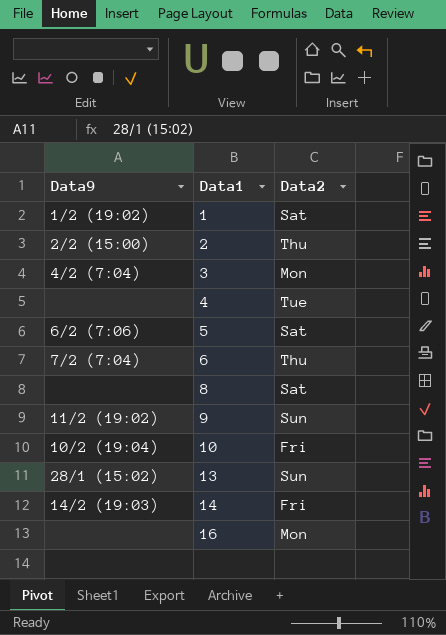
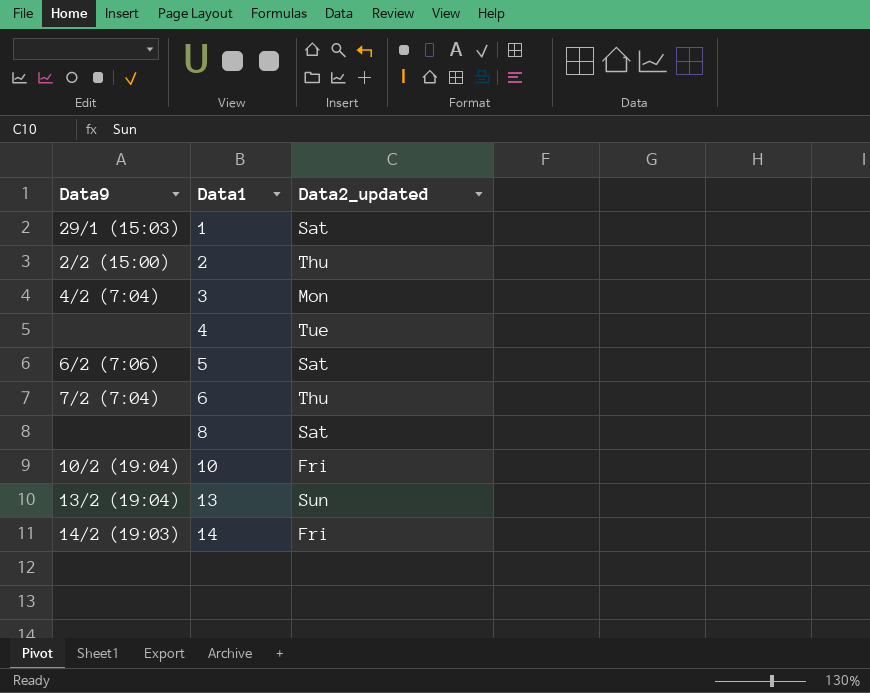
column name: Data2 -> Data2_updated
row 9: 11/2 (19:02) | Sun -> none
row 16: none | Mon -> none
1 | Data9: 1/2 (19:02) -> 29/1 (15:03)
13 | Data9: 28/1 (15:02) -> 13/2 (19:04)

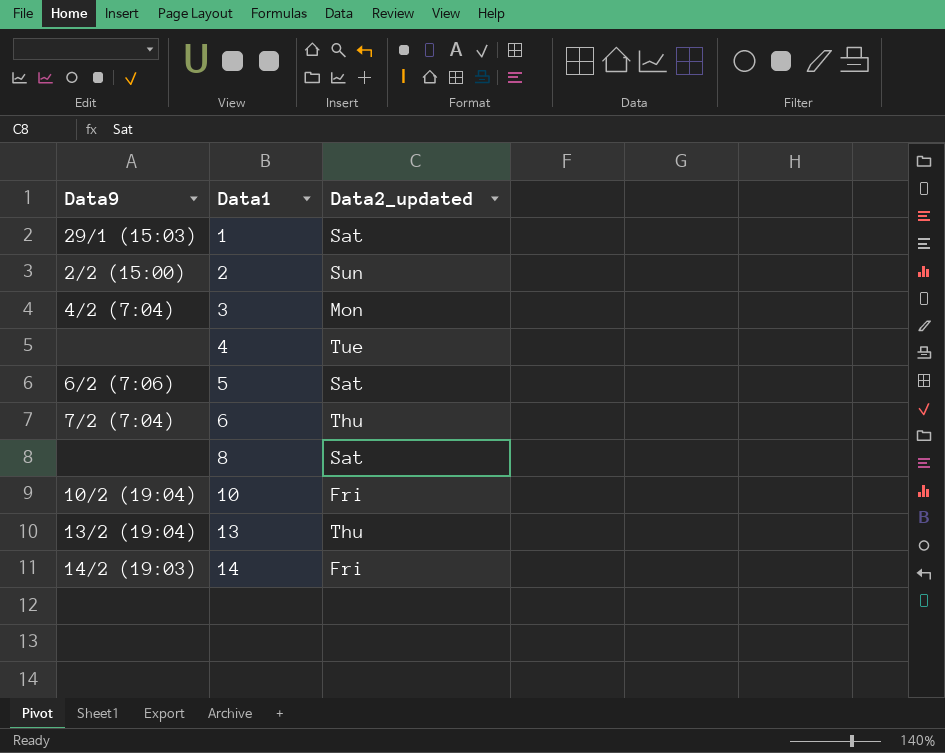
2 | Data2_updated: Thu -> Sun
13 | Data2_updated: Sun -> Thu

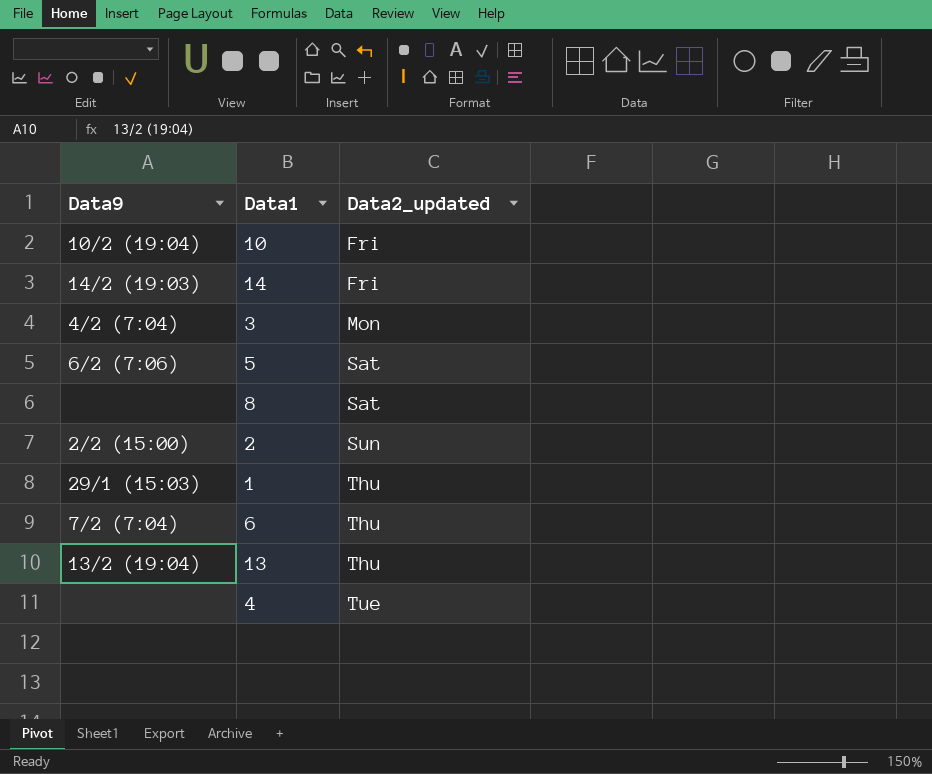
row order: Data1 ascending -> Data2_updated ascending
1 | Data2_updated: Sat -> Thu

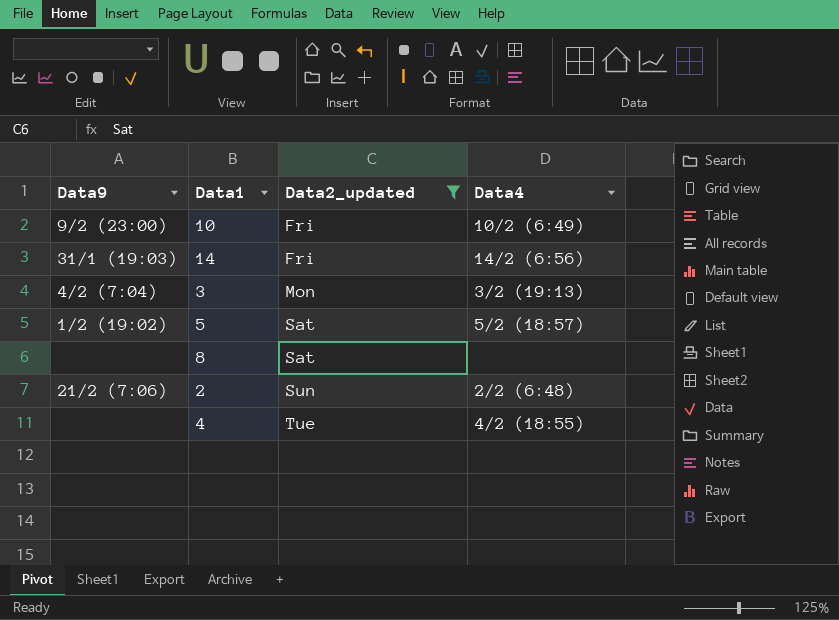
filter: none -> Data2_updated != Thu
column Data4 | position: none -> 4
10 | Data9: 10/2 (19:04) -> 9/2 (23:00)
14 | Data9: 14/2 (19:03) -> 31/1 (19:03)
5 | Data9: 6/2 (7:06) -> 1/2 (19:02)
2 | Data9: 2/2 (15:00) -> 21/2 (7:06)

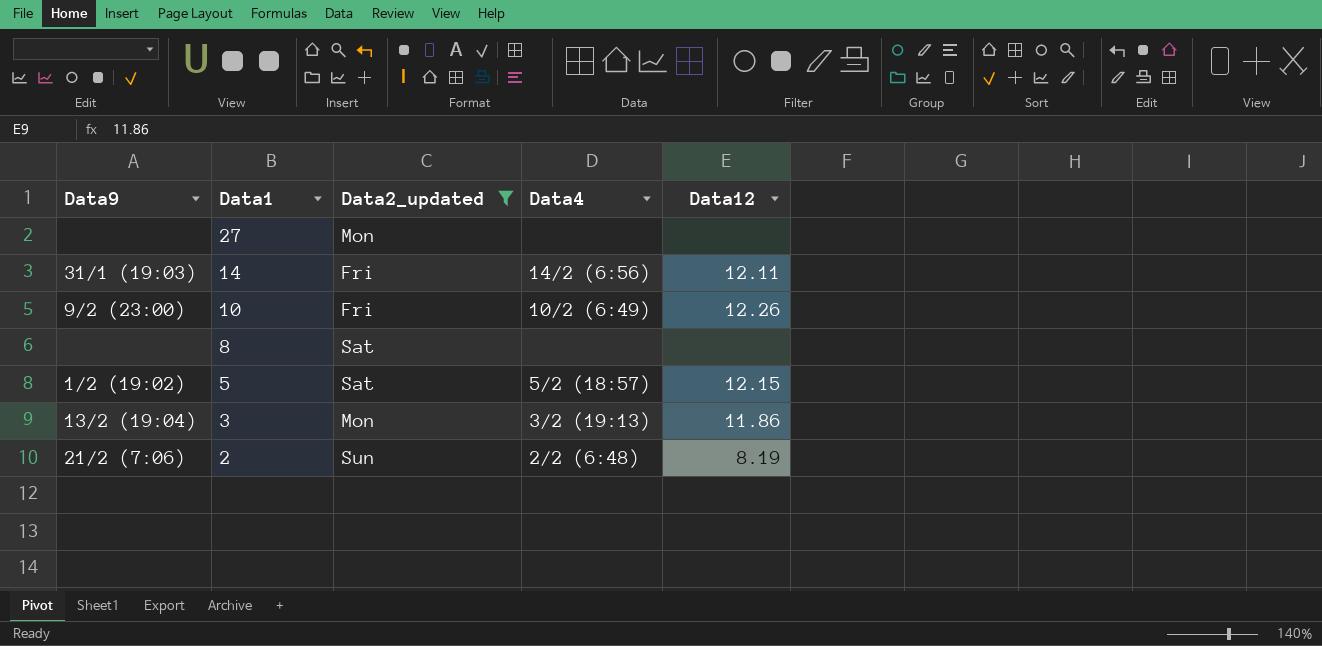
row order: Data2_updated ascending -> Data1 descending
column Data12 | position: none -> 5
row 4: none | Tue | 4/2 (18:55) -> none
row 27: none -> none | Mon | none | none
3 | Data9: 4/2 (7:04) -> 13/2 (19:04)

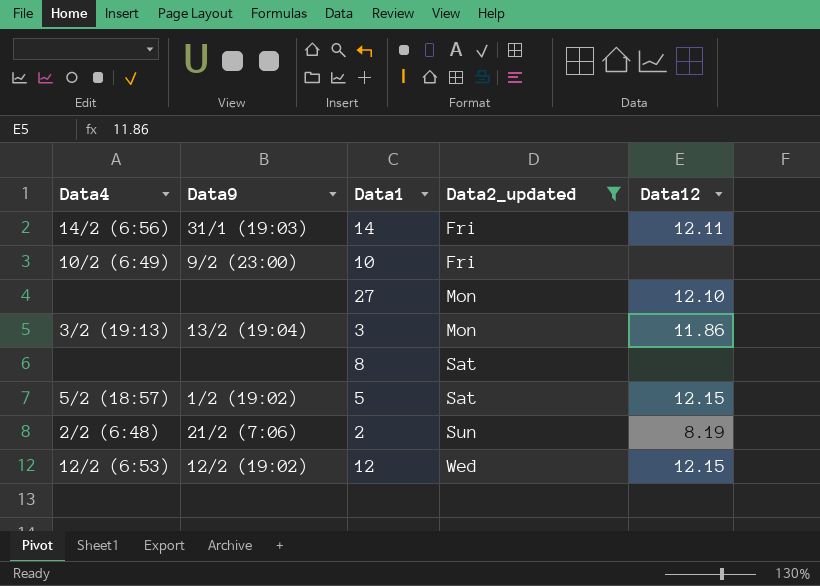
row order: Data1 descending -> Data2_updated ascending
column Data4 | position: 4 -> 1
10 | Data12: 12.26 -> none
27 | Data12: none -> 12.10
row 12: none -> 12/2 (6:53) | 12/2 (19:02) | Wed | 12.15

